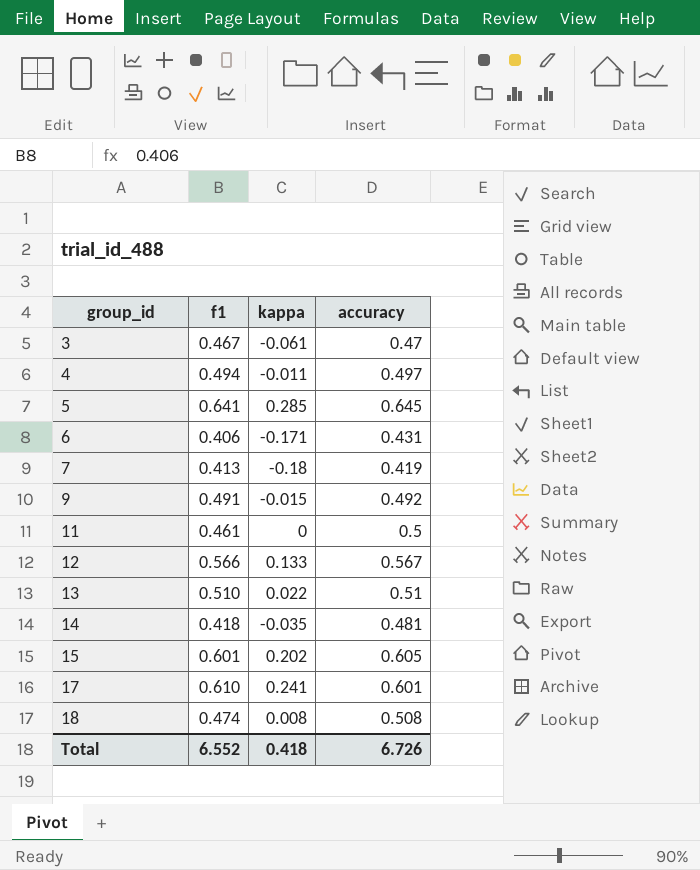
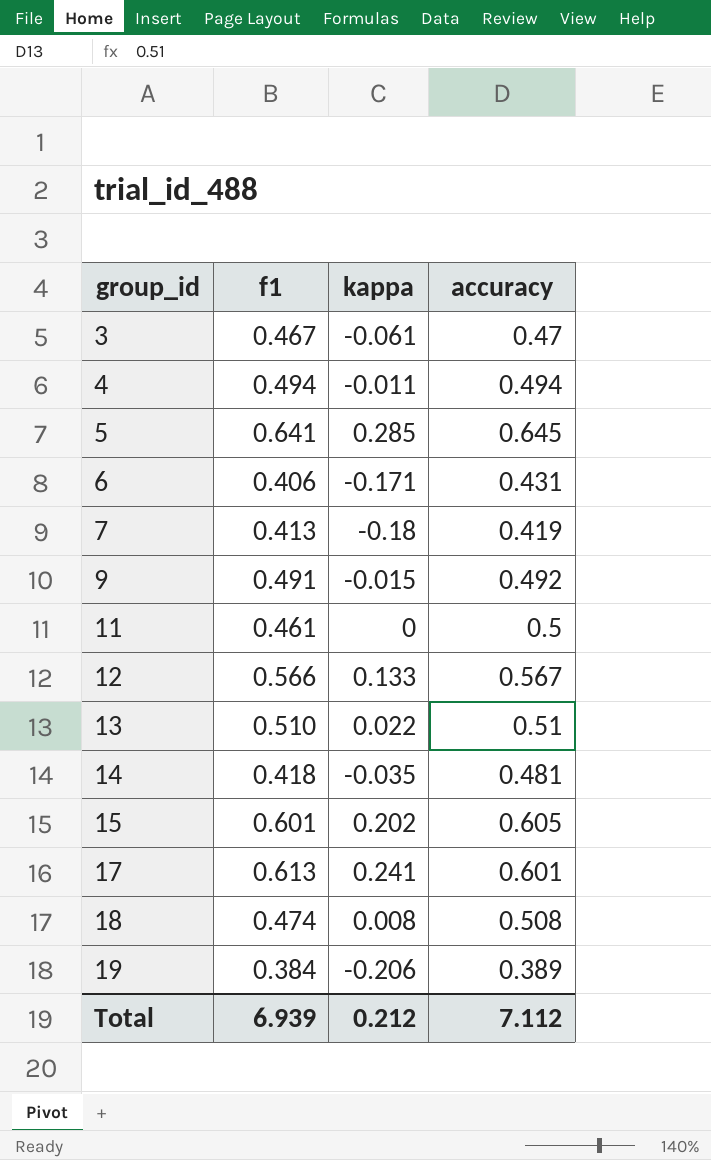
4 | accuracy: 0.497 -> 0.494
17 | f1: 0.610 -> 0.613
row 19: none -> 0.384 | -0.206 | 0.389
Total | f1: 6.552 -> 6.939
Total | kappa: 0.418 -> 0.212
Total | accuracy: 6.726 -> 7.112

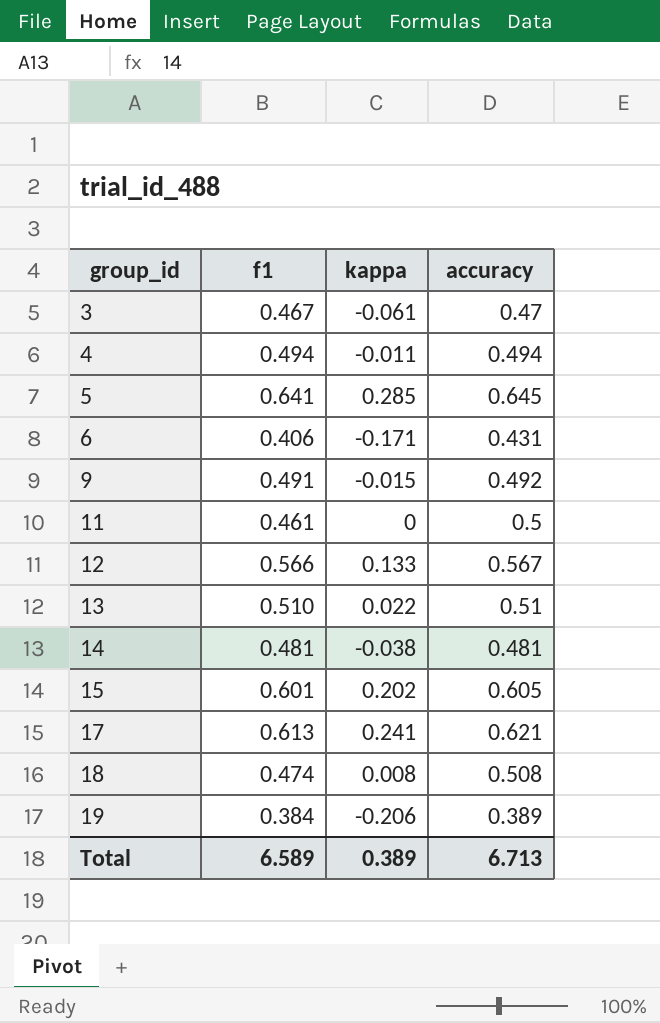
row 7: 0.413 | -0.18 | 0.419 -> none
14 | f1: 0.418 -> 0.481
14 | kappa: -0.035 -> -0.038
17 | accuracy: 0.601 -> 0.621
Total | f1: 6.939 -> 6.589
Total | kappa: 0.212 -> 0.389
Total | accuracy: 7.112 -> 6.713

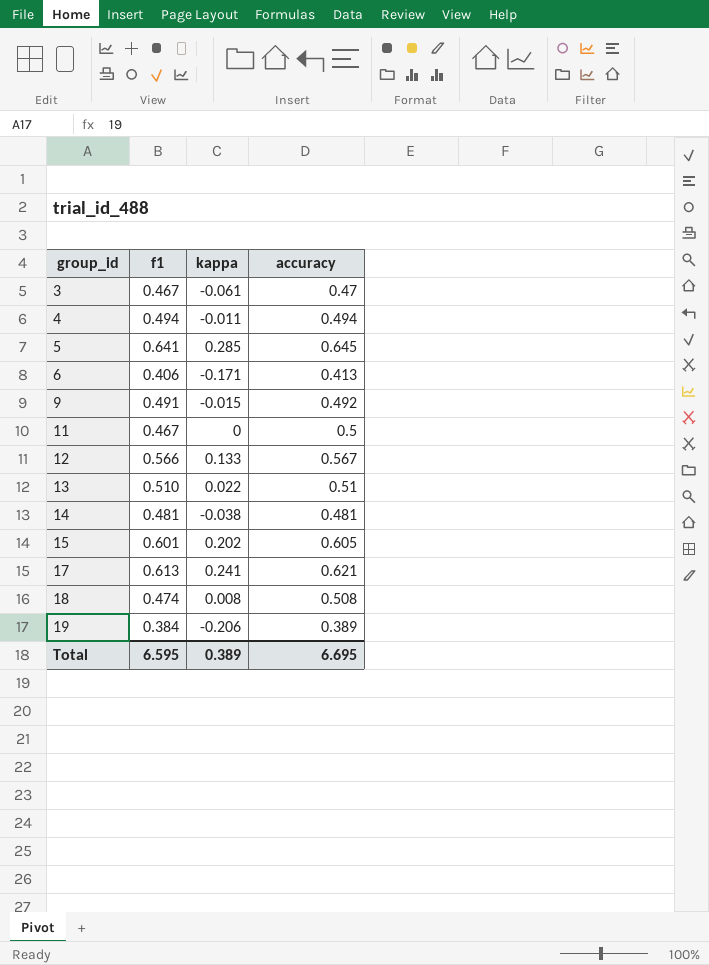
6 | accuracy: 0.431 -> 0.413
11 | f1: 0.461 -> 0.467
Total | f1: 6.589 -> 6.595
Total | accuracy: 6.713 -> 6.695

